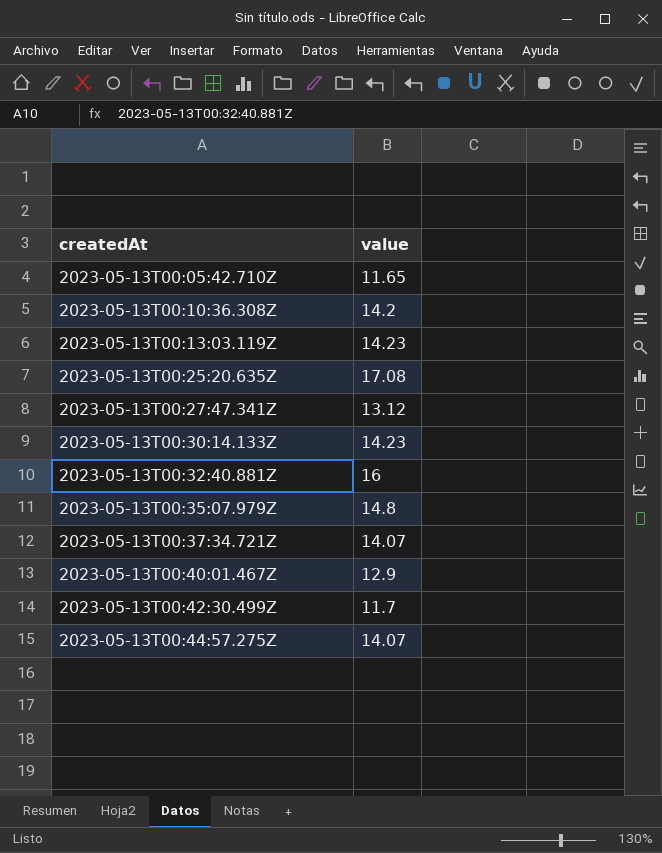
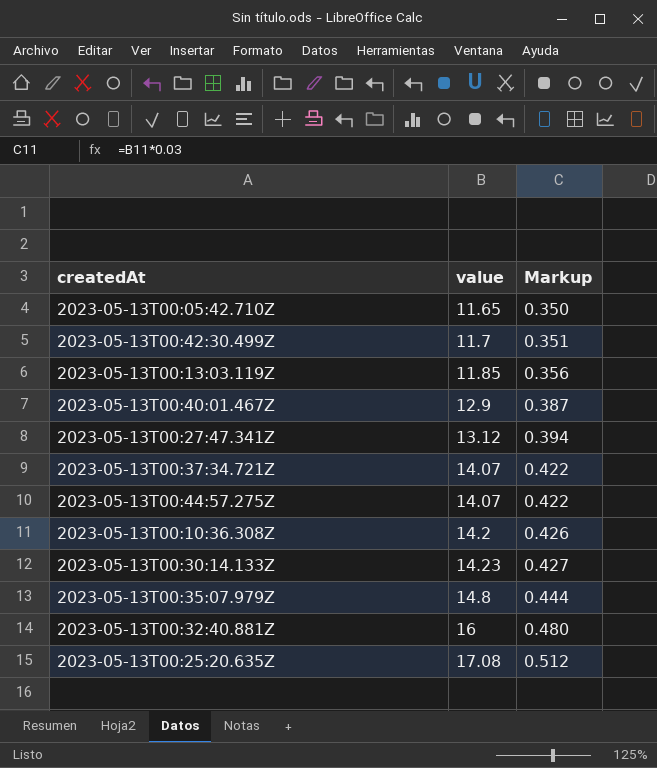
row order: createdAt ascending -> value ascending
column Markup | formula: none -> [value] * 0.03
2023-05-13T00:13:03.119Z | value: 14.23 -> 11.85

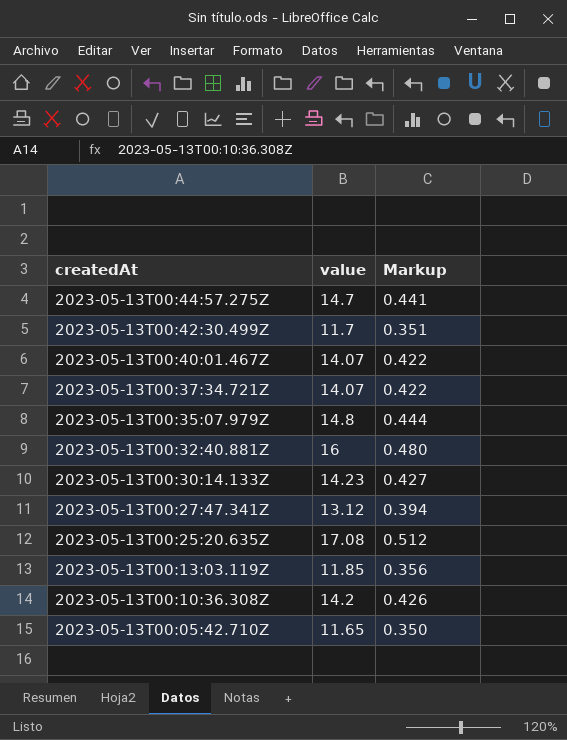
row order: value ascending -> createdAt descending
2023-05-13T00:44:57.275Z | value: 14.07 -> 14.7
2023-05-13T00:44:57.275Z | Markup: 0.422 -> 0.441
2023-05-13T00:40:01.467Z | value: 12.9 -> 14.07
2023-05-13T00:40:01.467Z | Markup: 0.387 -> 0.422

